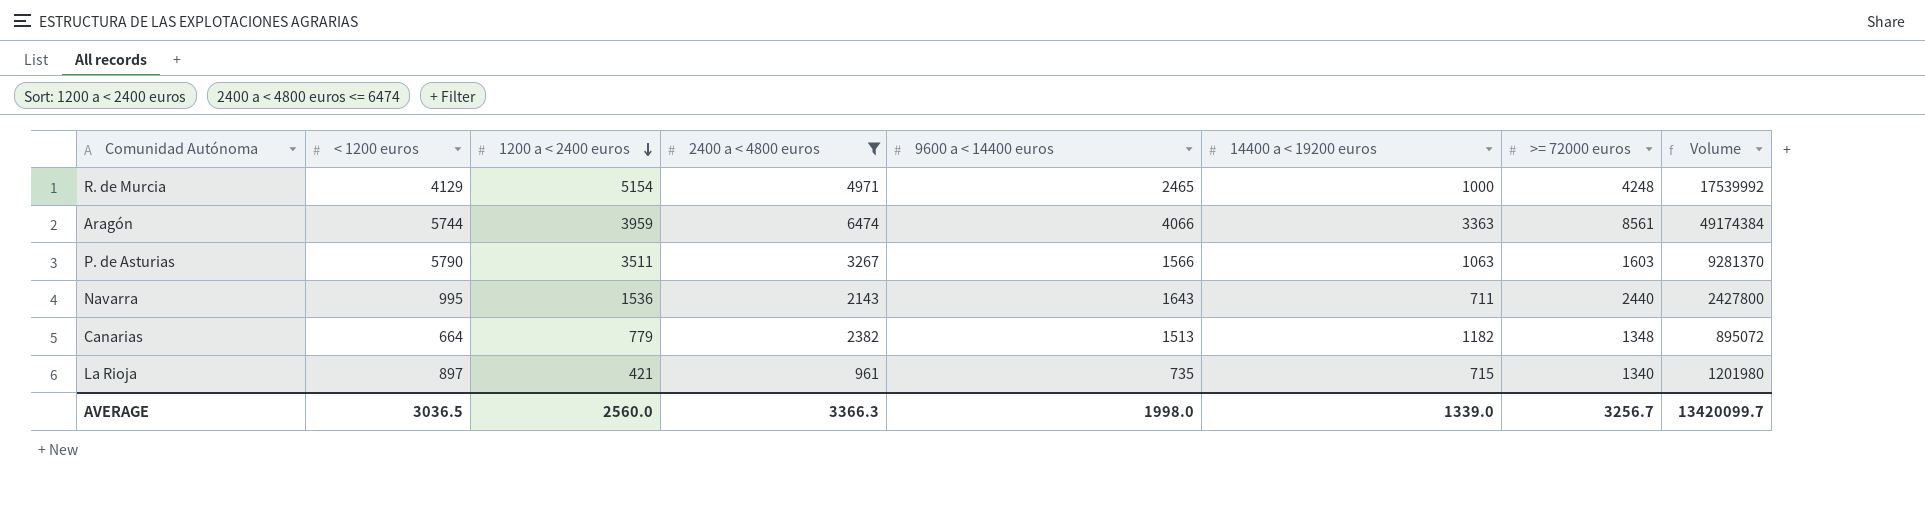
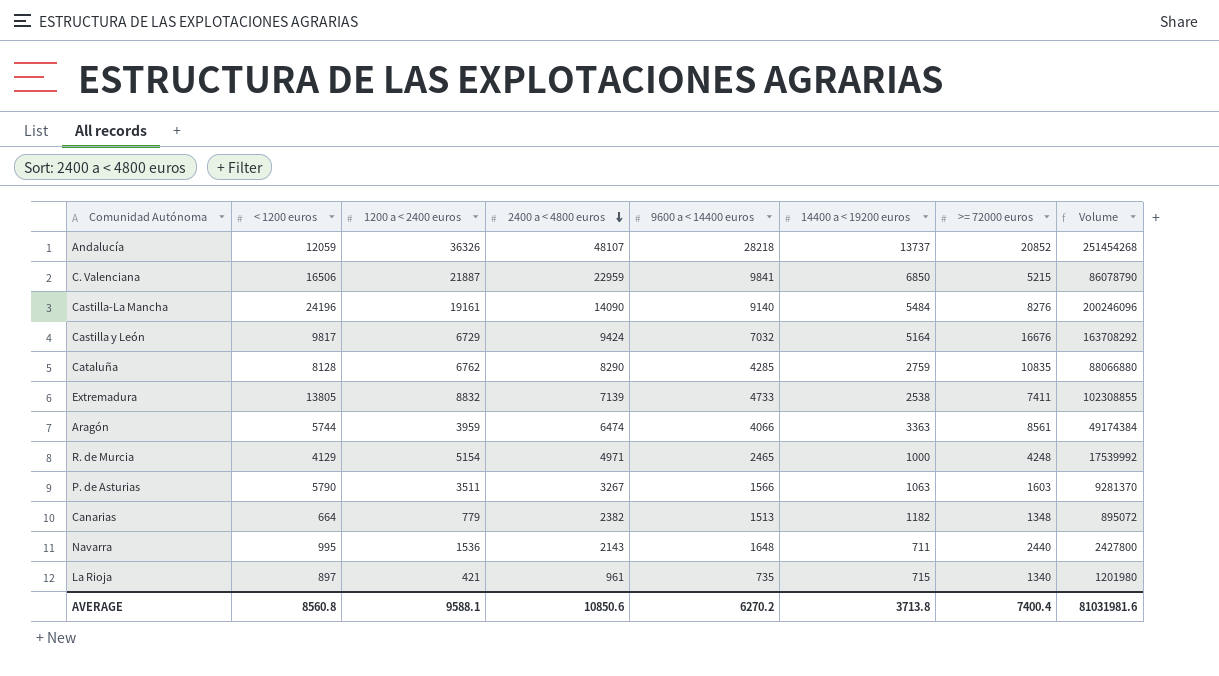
filter: 2400 a < 4800 euros <= 6474 -> none
row order: 1200 a < 2400 euros descending -> 2400 a < 4800 euros descending
Navarra | 9600 a < 14400 euros: 1643 -> 1648
AVERAGE | < 1200 euros: 3036.5 -> 8560.8
AVERAGE | 1200 a < 2400 euros: 2560.0 -> 9588.1
AVERAGE | 2400 a < 4800 euros: 3366.3 -> 10850.6
AVERAGE | 9600 a < 14400 euros: 1998.0 -> 6270.2
AVERAGE | 14400 a < 19200 euros: 1339.0 -> 3713.8
AVERAGE | >= 72000 euros: 3256.7 -> 7400.4
AVERAGE | Volume: 13420099.7 -> 81031981.6

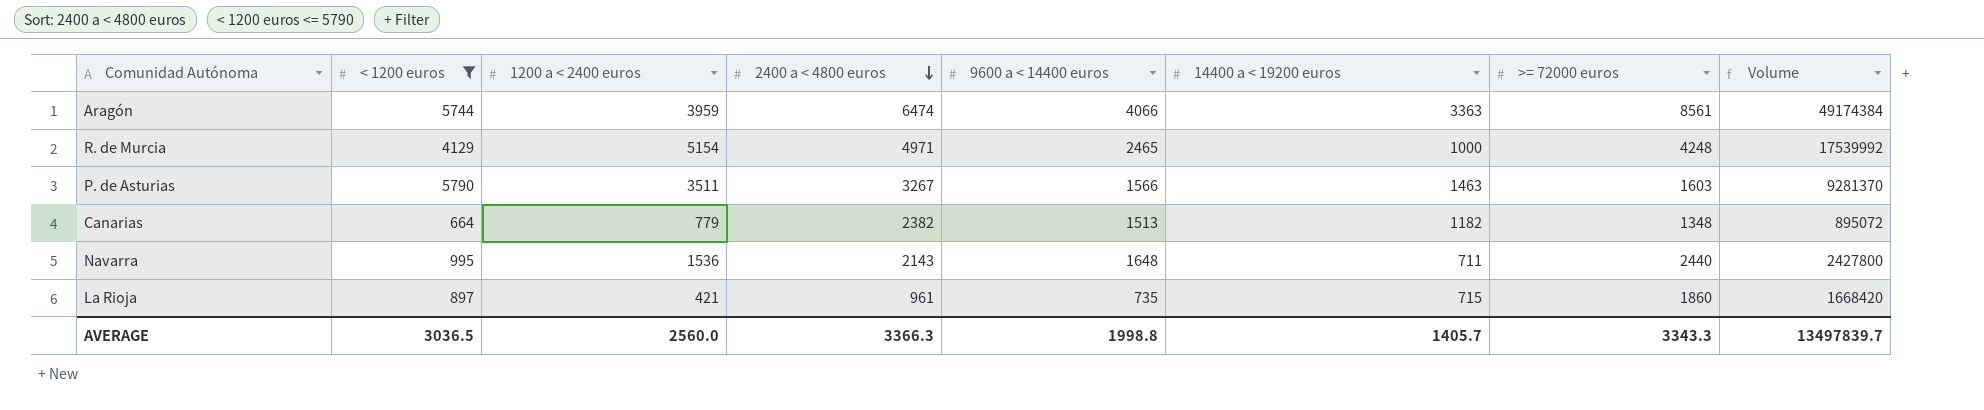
filter: none -> < 1200 euros <= 5790
P. de Asturias | 14400 a < 19200 euros: 1063 -> 1463
La Rioja | >= 72000 euros: 1340 -> 1860
La Rioja | Volume: 1201980 -> 1668420
AVERAGE | < 1200 euros: 8560.8 -> 3036.5
AVERAGE | 1200 a < 2400 euros: 9588.1 -> 2560.0
AVERAGE | 2400 a < 4800 euros: 10850.6 -> 3366.3
AVERAGE | 9600 a < 14400 euros: 6270.2 -> 1998.8
AVERAGE | 14400 a < 19200 euros: 3713.8 -> 1405.7
AVERAGE | >= 72000 euros: 7400.4 -> 3343.3
AVERAGE | Volume: 81031981.6 -> 13497839.7

